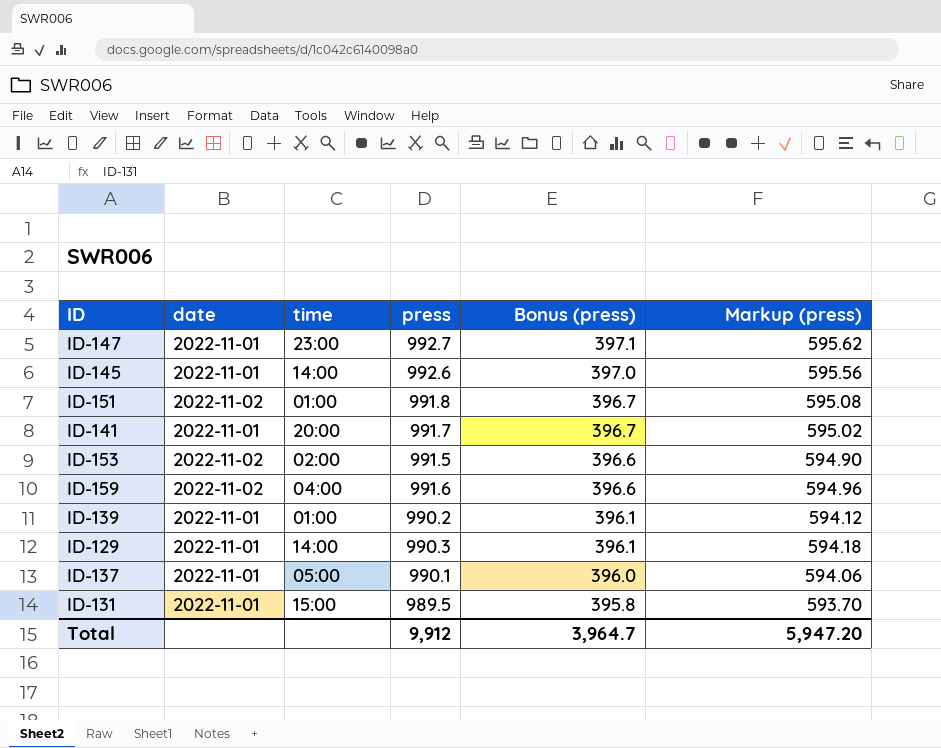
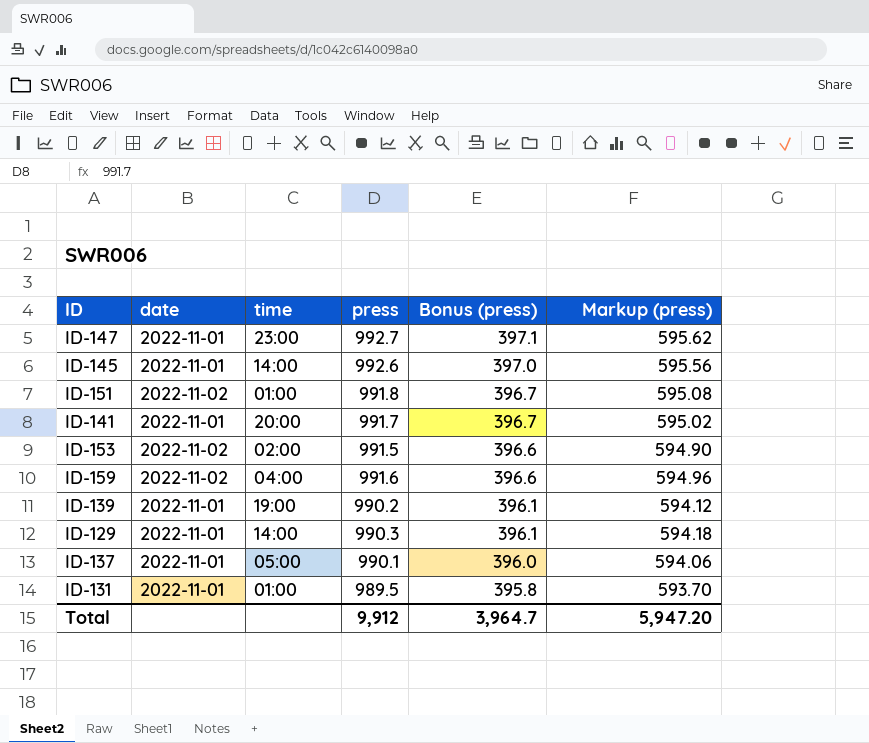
ID-139 | time: 01:00 -> 19:00
ID-131 | time: 15:00 -> 01:00

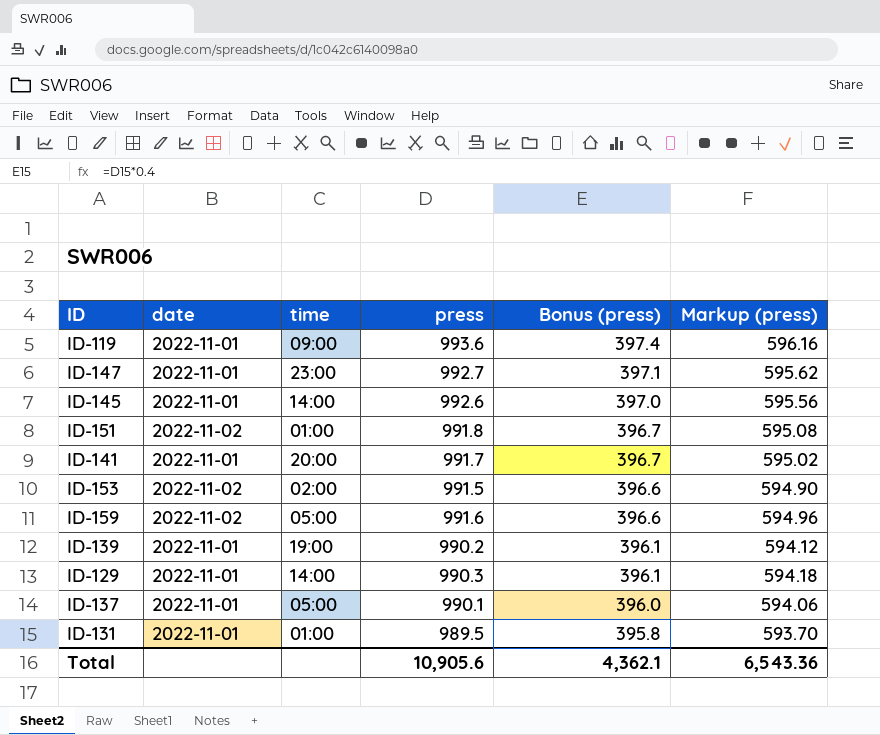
row ID-119: none -> 2022-11-01 | 09:00 | 993.6 | 397.4 | 596.16
ID-159 | time: 04:00 -> 05:00
Total | press: 9,912 -> 10,905.6
Total | Bonus (press): 3,964.7 -> 4,362.1
Total | Markup (press): 5,947.20 -> 6,543.36

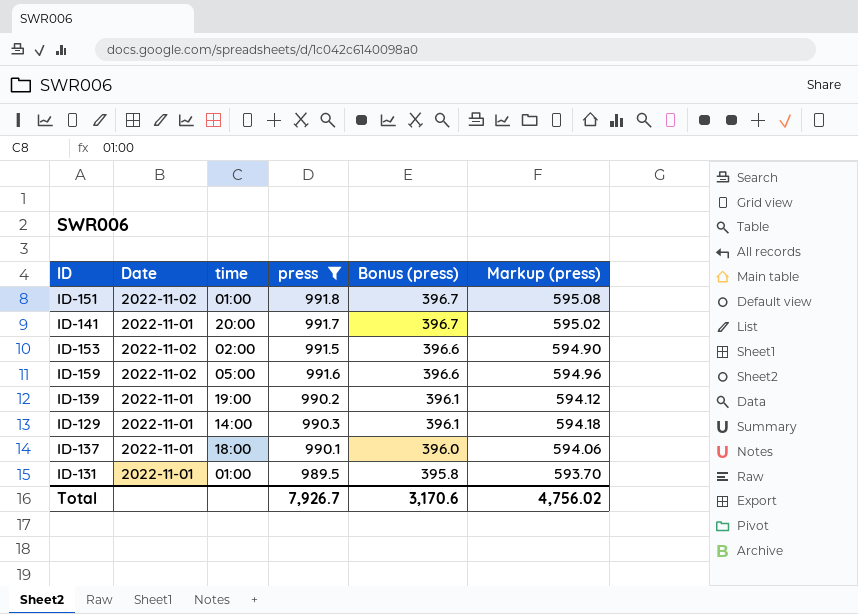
filter: none -> press <= 991.8
column name: date -> Date
ID-137 | time: 05:00 -> 18:00
Total | press: 10,905.6 -> 7,926.7
Total | Bonus (press): 4,362.1 -> 3,170.6
Total | Markup (press): 6,543.36 -> 4,756.02

